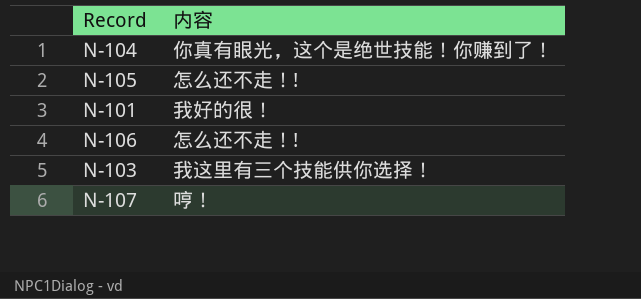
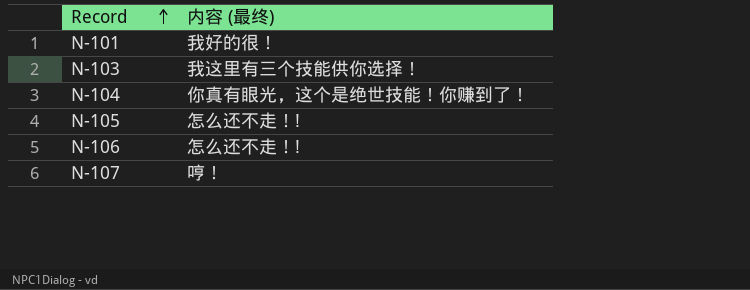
row order: none -> Record ascending
column name: 内容 -> 内容 (最终)

